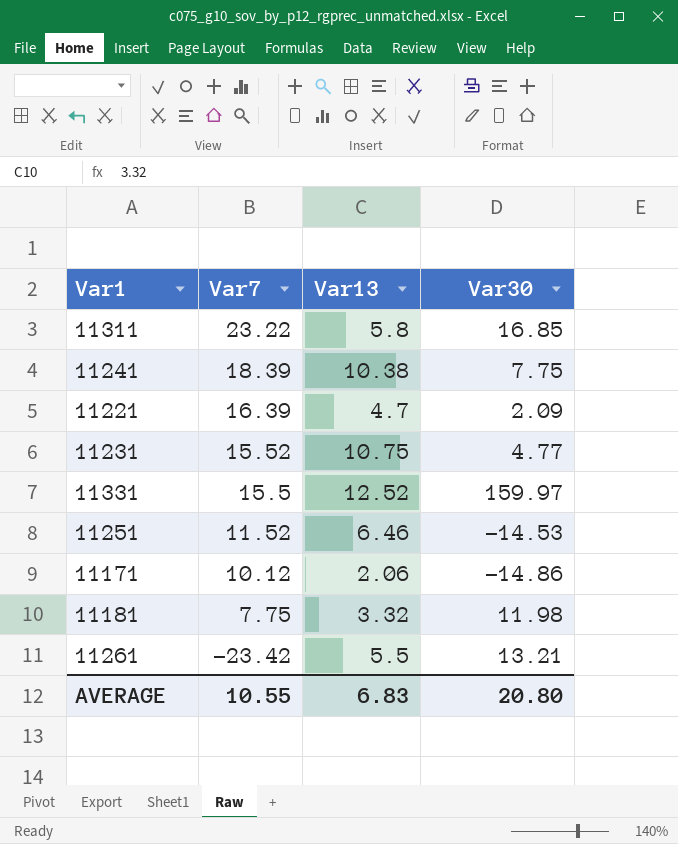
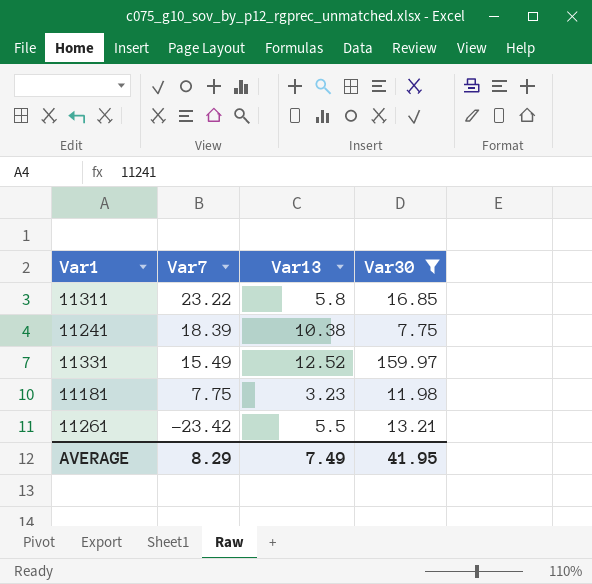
filter: none -> Var30 >= 7.75
11331 | Var7: 15.5 -> 15.49
11181 | Var13: 3.32 -> 3.23
AVERAGE | Var7: 10.55 -> 8.29
AVERAGE | Var13: 6.83 -> 7.49
AVERAGE | Var30: 20.80 -> 41.95

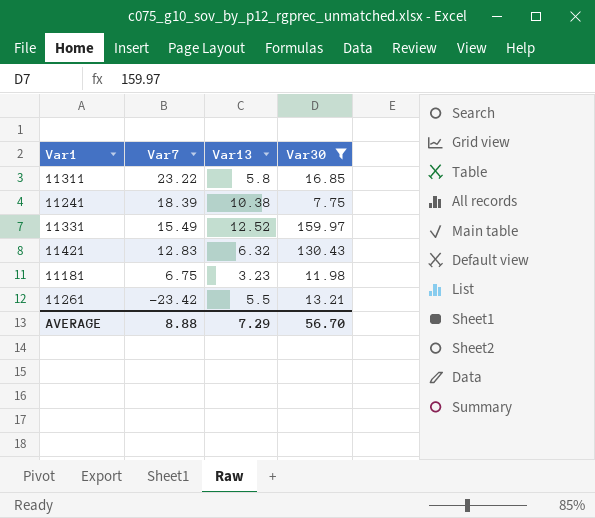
row 11421: none -> 12.83 | 6.32 | 130.43
11181 | Var7: 7.75 -> 6.75
AVERAGE | Var7: 8.29 -> 8.88
AVERAGE | Var13: 7.49 -> 7.29
AVERAGE | Var30: 41.95 -> 56.70

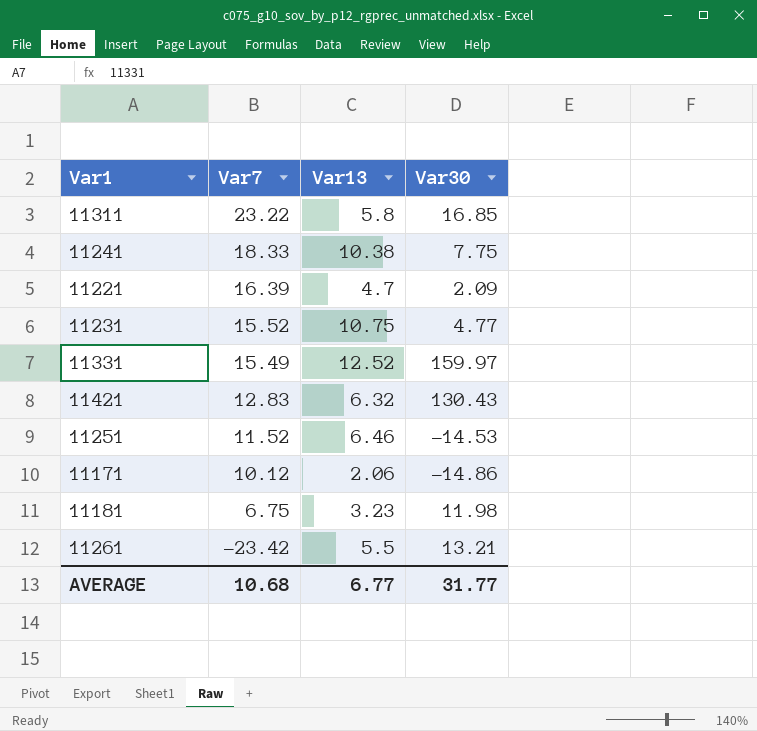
filter: Var30 >= 7.75 -> none
11241 | Var7: 18.39 -> 18.33
AVERAGE | Var7: 8.88 -> 10.68
AVERAGE | Var13: 7.29 -> 6.77
AVERAGE | Var30: 56.70 -> 31.77

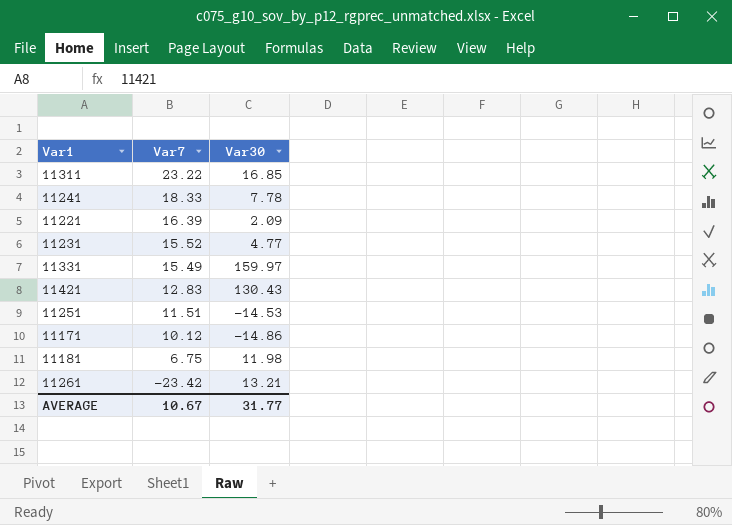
column Var13 | position: 3 -> none
11241 | Var30: 7.75 -> 7.78
11251 | Var7: 11.52 -> 11.51
AVERAGE | Var7: 10.68 -> 10.67

